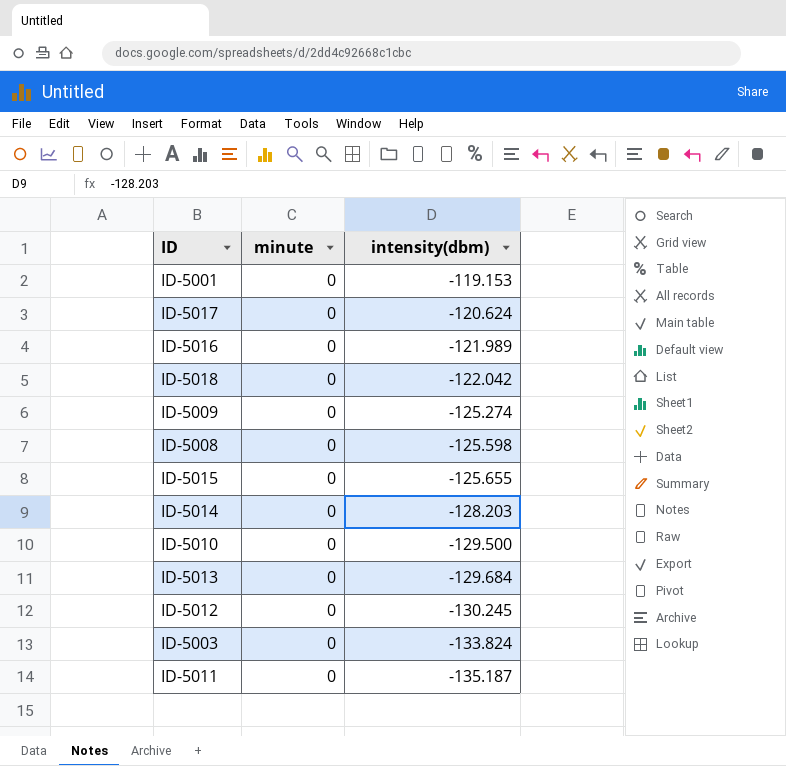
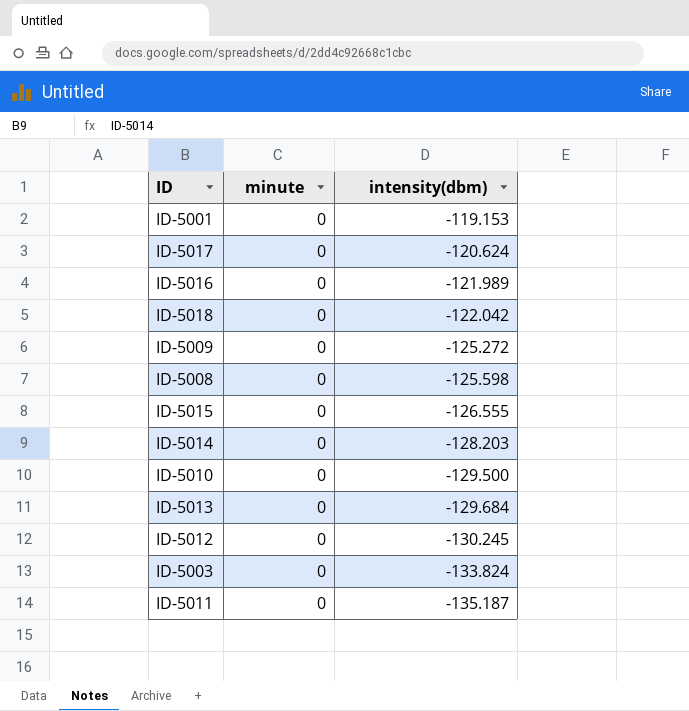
ID-5009 | intensity(dbm): -125.274 -> -125.272
ID-5015 | intensity(dbm): -125.655 -> -126.555

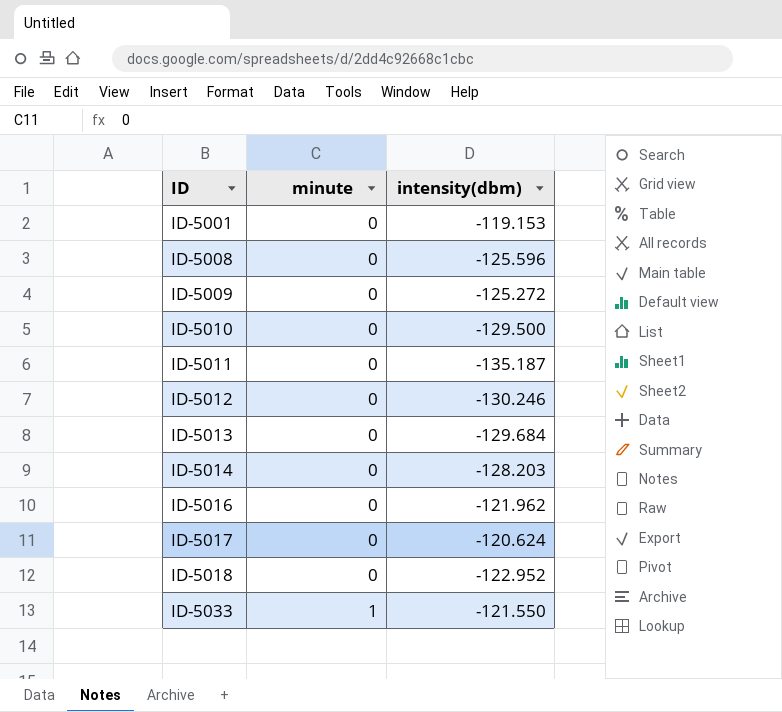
row order: intensity(dbm) descending -> ID ascending
row ID-5015: 0 | -126.555 -> none
row ID-5003: 0 | -133.824 -> none
ID-5008 | intensity(dbm): -125.598 -> -125.596
ID-5012 | intensity(dbm): -130.245 -> -130.246
ID-5016 | intensity(dbm): -121.989 -> -121.962
ID-5018 | intensity(dbm): -122.042 -> -122.952
row ID-5033: none -> 1 | -121.550

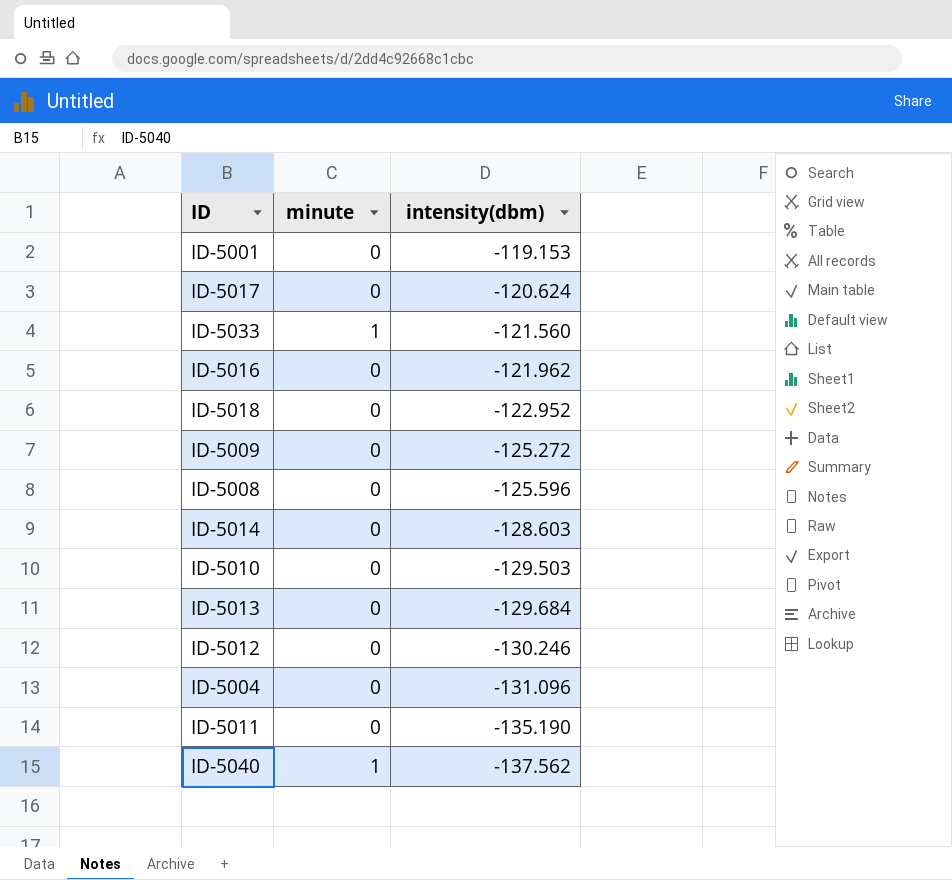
row order: ID ascending -> intensity(dbm) descending
ID-5033 | intensity(dbm): -121.550 -> -121.560
ID-5014 | intensity(dbm): -128.203 -> -128.603
ID-5010 | intensity(dbm): -129.500 -> -129.503
row ID-5004: none -> 0 | -131.096
ID-5011 | intensity(dbm): -135.187 -> -135.190
row ID-5040: none -> 1 | -137.562

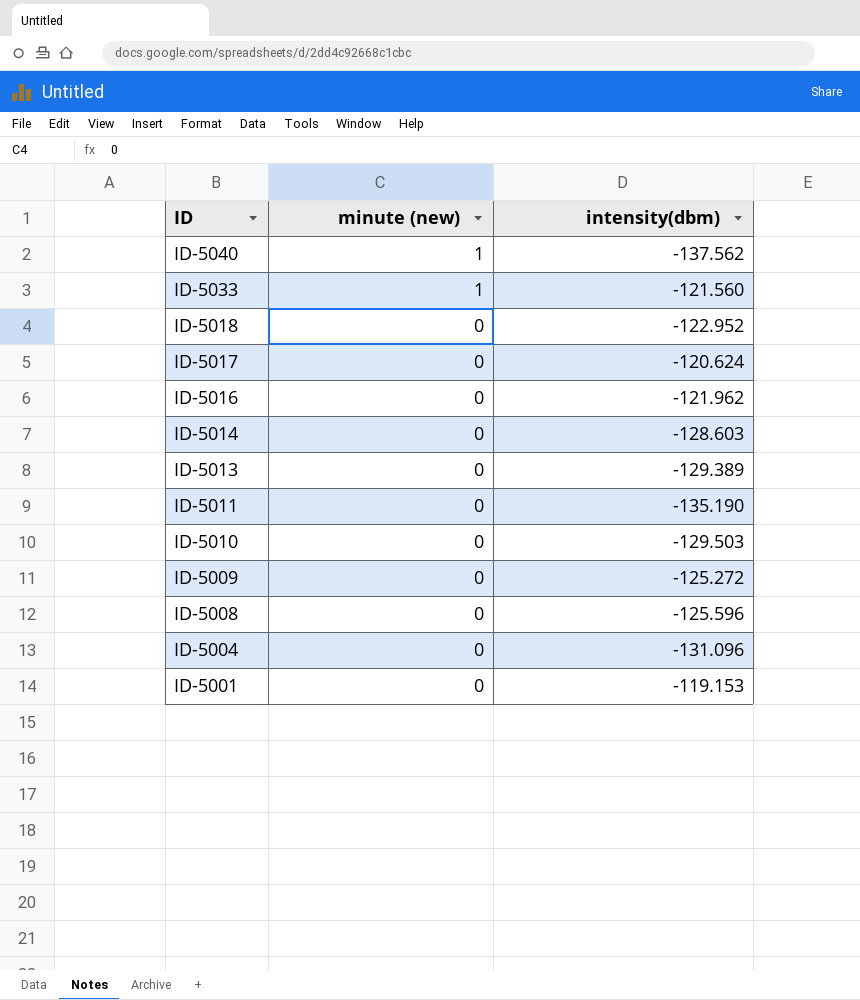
row order: intensity(dbm) descending -> ID descending
column name: minute -> minute (new)
row ID-5012: 0 | -130.246 -> none
ID-5013 | intensity(dbm): -129.684 -> -129.389

